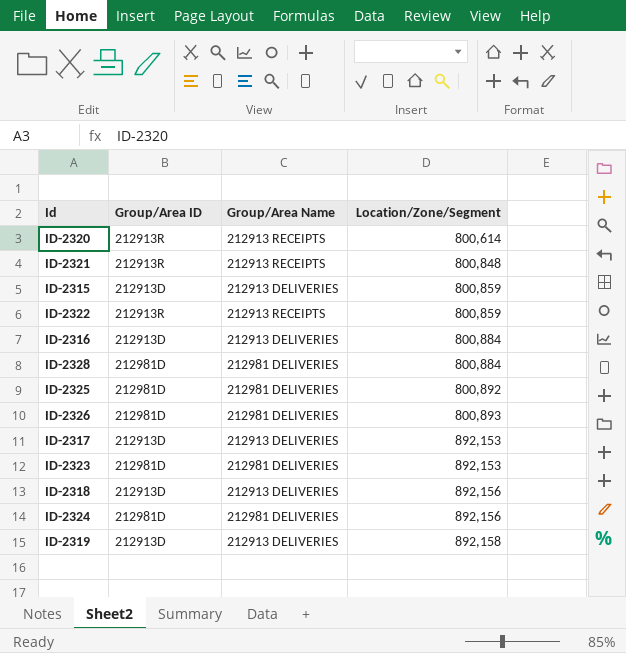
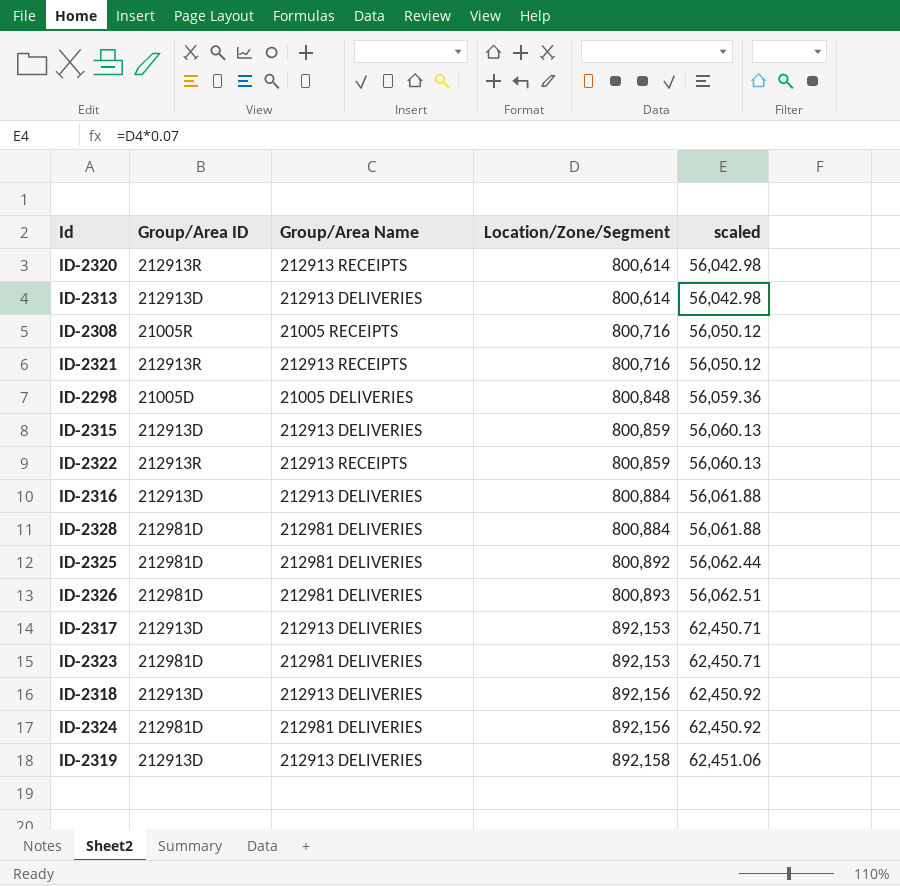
column scaled | formula: none -> [Location/Zone/Segment] * 0.07
row ID-2313: none -> 212913D | 212913 DELIVERIES | 800,614 | 56,042.98
row ID-2308: none -> 21005R | 21005 RECEIPTS | 800,716 | 56,050.12
ID-2321 | Location/Zone/Segment: 800,848 -> 800,716
row ID-2298: none -> 21005D | 21005 DELIVERIES | 800,848 | 56,059.36

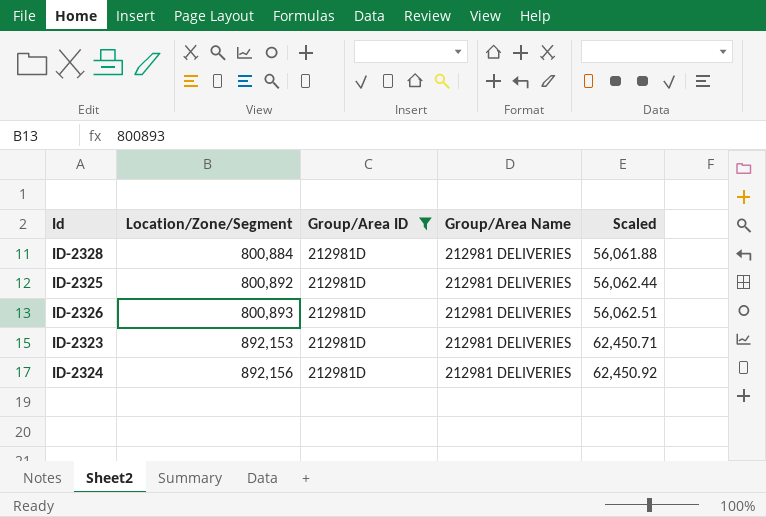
filter: none -> Group/Area ID = 212981D
column Location/Zone/Segment | position: 4 -> 2
column name: scaled -> Scaled

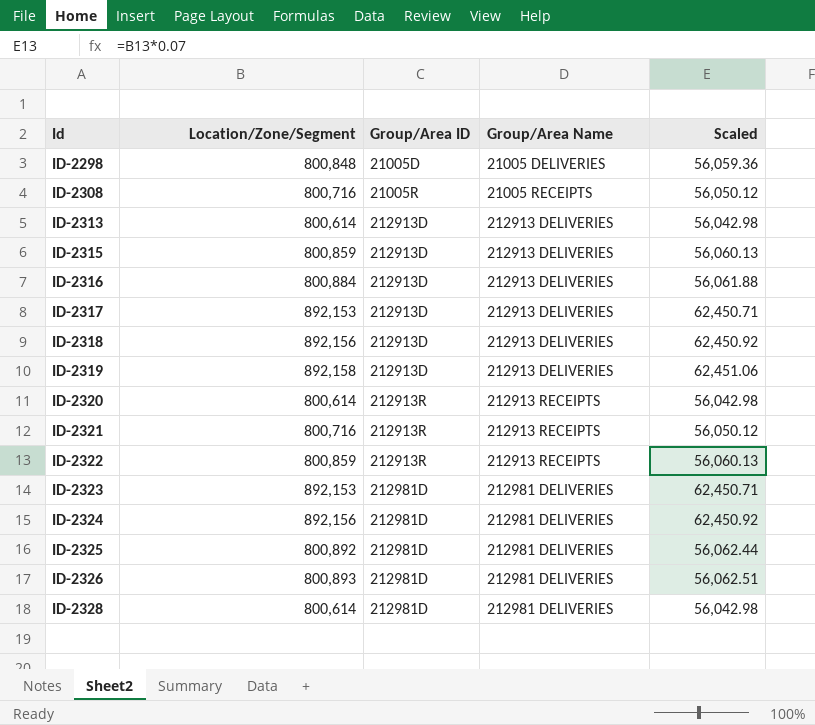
filter: Group/Area ID = 212981D -> none
row order: Location/Zone/Segment ascending -> Id ascending
ID-2328 | Location/Zone/Segment: 800,884 -> 800,614
ID-2328 | Scaled: 56,061.88 -> 56,042.98

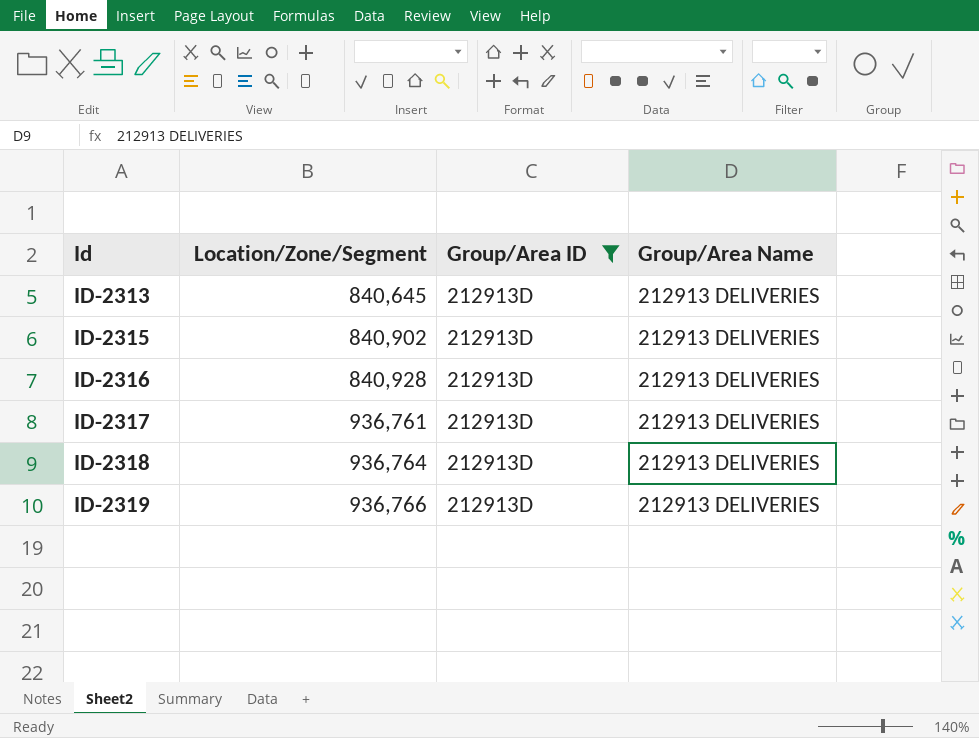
filter: none -> Group/Area ID = 212913D
column Scaled | formula: [Location/Zone/Segment] * 0.07 -> none
ID-2313 | Location/Zone/Segment: 800,614 -> 840,645
ID-2315 | Location/Zone/Segment: 800,859 -> 840,902
ID-2316 | Location/Zone/Segment: 800,884 -> 840,928
ID-2317 | Location/Zone/Segment: 892,153 -> 936,761
ID-2318 | Location/Zone/Segment: 892,156 -> 936,764
ID-2319 | Location/Zone/Segment: 892,158 -> 936,766

